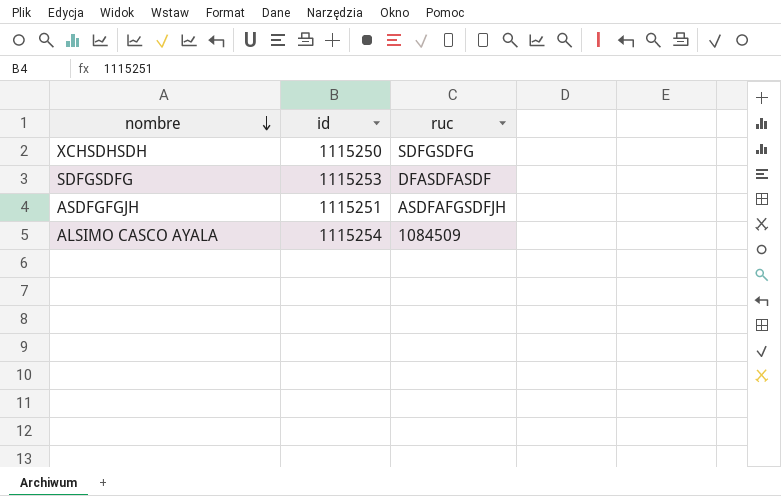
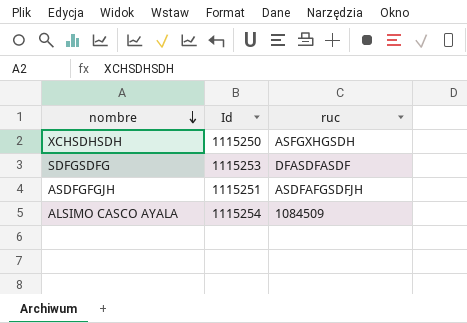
column name: id -> Id
XCHSDHSDH | ruc: SDFGSDFG -> ASFGXHGSDH

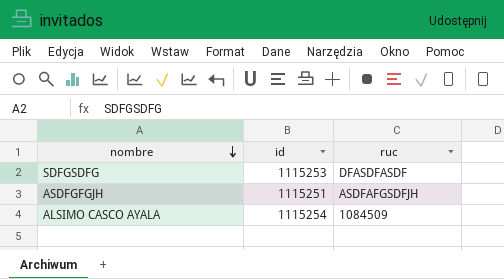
column name: Id -> id
row XCHSDHSDH: 1115250 | ASFGXHGSDH -> none

